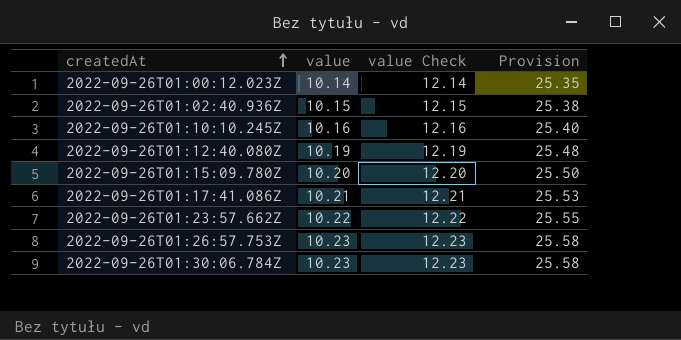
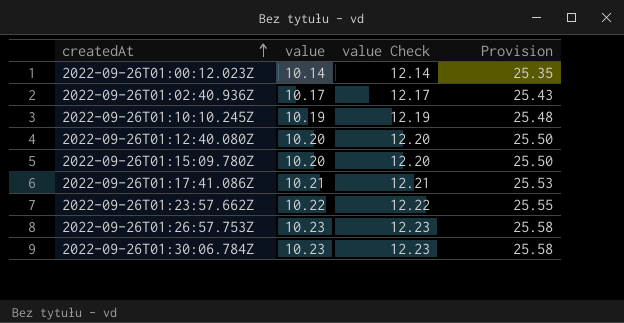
2022-09-26T01:02:40.936Z | value: 10.15 -> 10.17
2022-09-26T01:02:40.936Z | value Check: 12.15 -> 12.17
2022-09-26T01:02:40.936Z | Provision: 25.38 -> 25.43
2022-09-26T01:10:10.245Z | value: 10.16 -> 10.19
2022-09-26T01:10:10.245Z | value Check: 12.16 -> 12.19
2022-09-26T01:10:10.245Z | Provision: 25.40 -> 25.48
2022-09-26T01:12:40.080Z | value: 10.19 -> 10.20
2022-09-26T01:12:40.080Z | value Check: 12.19 -> 12.20
2022-09-26T01:12:40.080Z | Provision: 25.48 -> 25.50

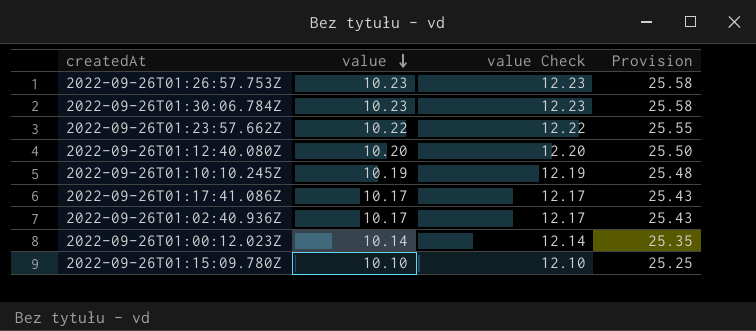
row order: createdAt ascending -> value descending
2022-09-26T01:17:41.086Z | value: 10.21 -> 10.17
2022-09-26T01:17:41.086Z | value Check: 12.21 -> 12.17
2022-09-26T01:17:41.086Z | Provision: 25.53 -> 25.43
2022-09-26T01:15:09.780Z | value: 10.20 -> 10.10
2022-09-26T01:15:09.780Z | value Check: 12.20 -> 12.10
2022-09-26T01:15:09.780Z | Provision: 25.50 -> 25.25

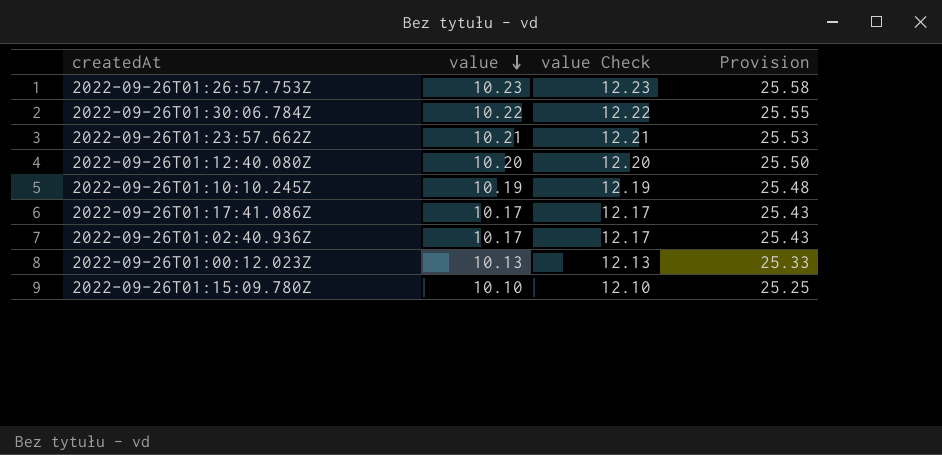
2022-09-26T01:30:06.784Z | value: 10.23 -> 10.22
2022-09-26T01:30:06.784Z | value Check: 12.23 -> 12.22
2022-09-26T01:30:06.784Z | Provision: 25.58 -> 25.55
2022-09-26T01:23:57.662Z | value: 10.22 -> 10.21
2022-09-26T01:23:57.662Z | value Check: 12.22 -> 12.21
2022-09-26T01:23:57.662Z | Provision: 25.55 -> 25.53
2022-09-26T01:00:12.023Z | value: 10.14 -> 10.13
2022-09-26T01:00:12.023Z | value Check: 12.14 -> 12.13
2022-09-26T01:00:12.023Z | Provision: 25.35 -> 25.33

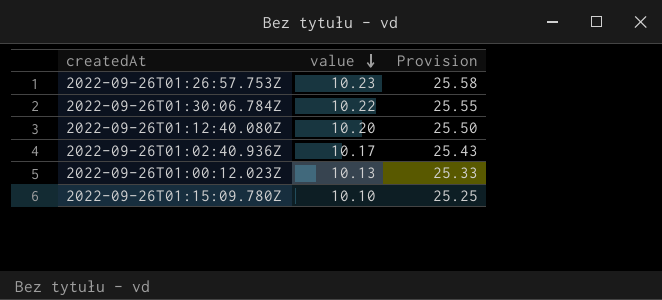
column value Check | formula: [value] + 2 -> none
row 2022-09-26T01:23:57.662Z: 10.21 | 12.21 | 25.53 -> none
row 2022-09-26T01:10:10.245Z: 10.19 | 12.19 | 25.48 -> none
row 2022-09-26T01:17:41.086Z: 10.17 | 12.17 | 25.43 -> none

